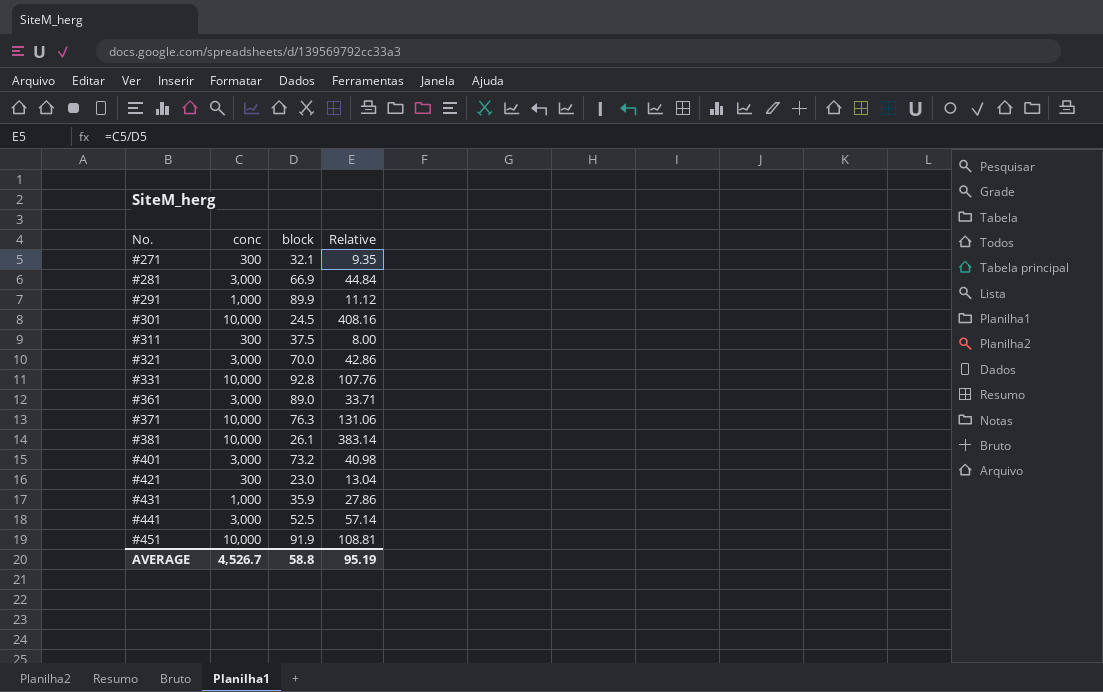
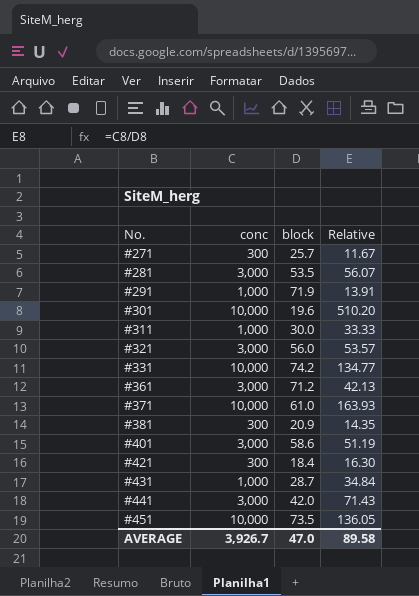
#271 | block: 32.1 -> 25.7
#271 | Relative: 9.35 -> 11.67
#281 | block: 66.9 -> 53.5
#281 | Relative: 44.84 -> 56.07
#291 | block: 89.9 -> 71.9
#291 | Relative: 11.12 -> 13.91
#301 | block: 24.5 -> 19.6
#301 | Relative: 408.16 -> 510.20
#311 | conc: 300 -> 1,000
#311 | block: 37.5 -> 30.0
#311 | Relative: 8.00 -> 33.33
#321 | block: 70.0 -> 56.0
#321 | Relative: 42.86 -> 53.57
#331 | block: 92.8 -> 74.2
#331 | Relative: 107.76 -> 134.77
#361 | block: 89.0 -> 71.2
#361 | Relative: 33.71 -> 42.13
#371 | block: 76.3 -> 61.0
#371 | Relative: 131.06 -> 163.93
#381 | conc: 10,000 -> 300
#381 | block: 26.1 -> 20.9
#381 | Relative: 383.14 -> 14.35
#401 | block: 73.2 -> 58.6
#401 | Relative: 40.98 -> 51.19
#421 | block: 23.0 -> 18.4
#421 | Relative: 13.04 -> 16.30
#431 | block: 35.9 -> 28.7
#431 | Relative: 27.86 -> 34.84
#441 | block: 52.5 -> 42.0
#441 | Relative: 57.14 -> 71.43
#451 | block: 91.9 -> 73.5
#451 | Relative: 108.81 -> 136.05
AVERAGE | conc: 4,526.7 -> 3,926.7
AVERAGE | block: 58.8 -> 47.0
AVERAGE | Relative: 95.19 -> 89.58

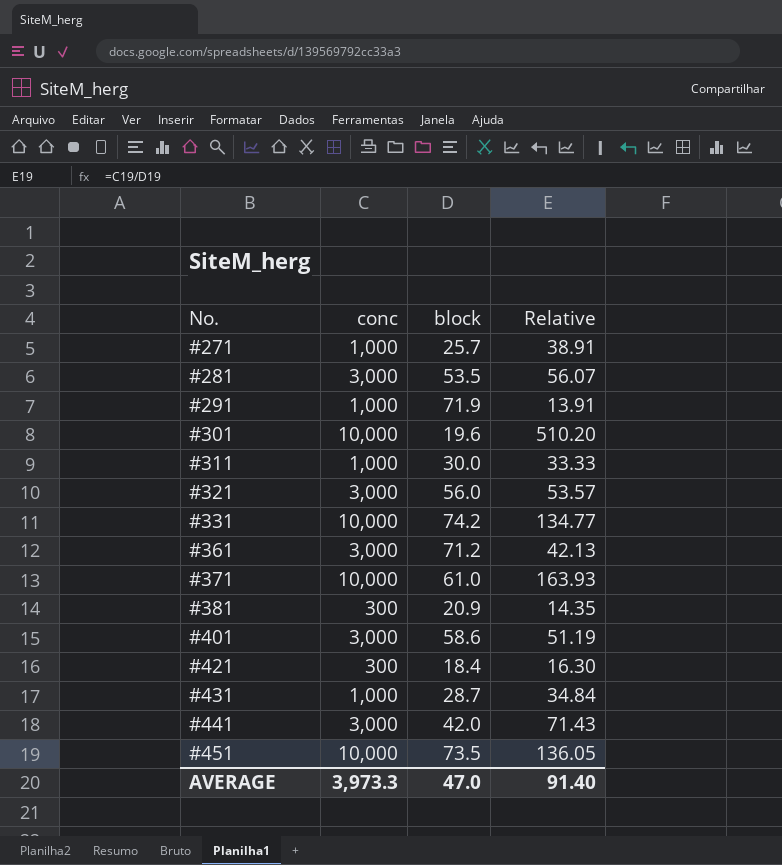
#271 | conc: 300 -> 1,000
#271 | Relative: 11.67 -> 38.91
AVERAGE | conc: 3,926.7 -> 3,973.3
AVERAGE | Relative: 89.58 -> 91.40

